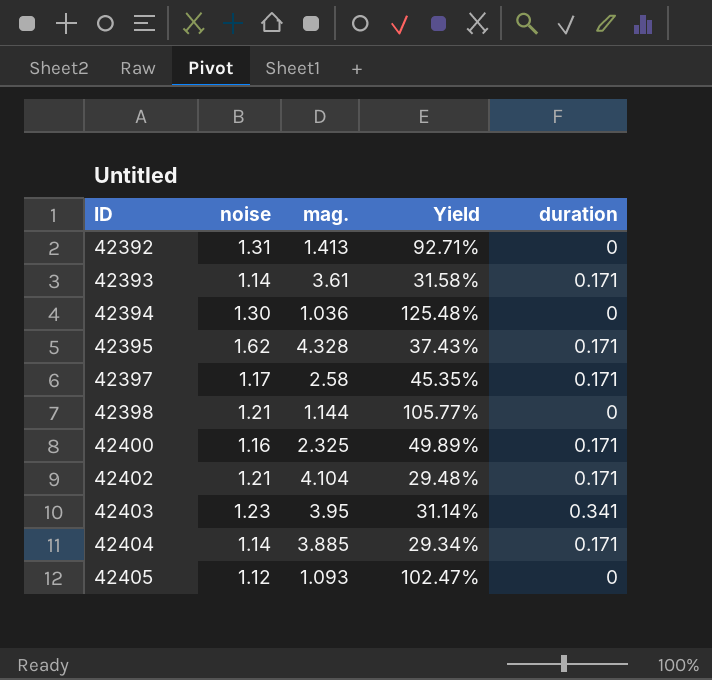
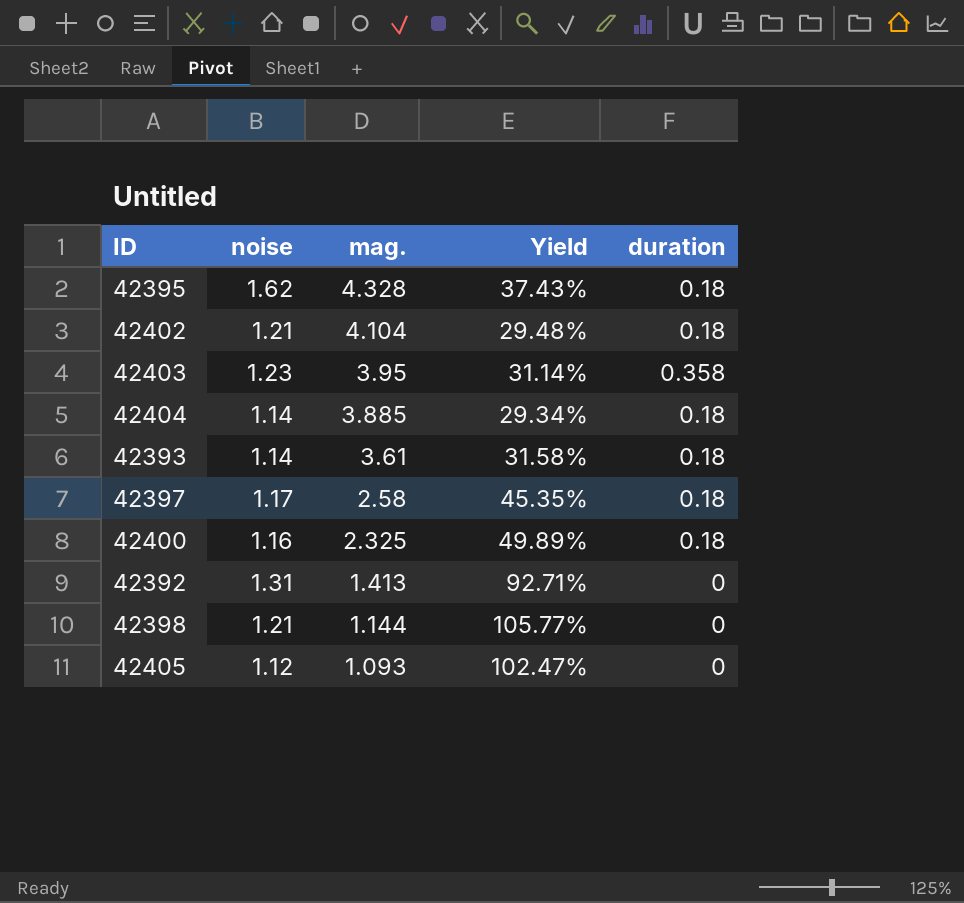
row order: ID ascending -> mag. descending
row 42394: 1.30 | 1.036 | 125.48% | 0 -> none
42395 | duration: 0.171 -> 0.18
42402 | duration: 0.171 -> 0.18
42403 | duration: 0.341 -> 0.358
42404 | duration: 0.171 -> 0.18
42393 | duration: 0.171 -> 0.18
42397 | duration: 0.171 -> 0.18
42400 | duration: 0.171 -> 0.18

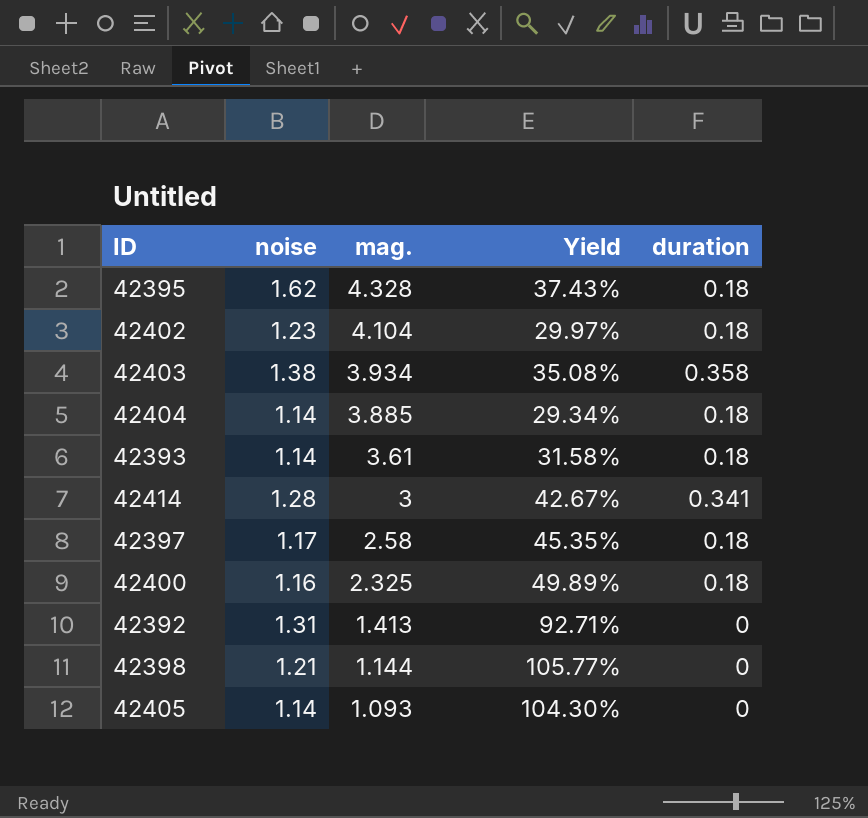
42402 | noise: 1.21 -> 1.23
42402 | Yield: 29.48% -> 29.97%
42403 | noise: 1.23 -> 1.38
42403 | mag.: 3.95 -> 3.934
42403 | Yield: 31.14% -> 35.08%
row 42414: none -> 1.28 | 3 | 42.67% | 0.341
42405 | noise: 1.12 -> 1.14
42405 | Yield: 102.47% -> 104.30%

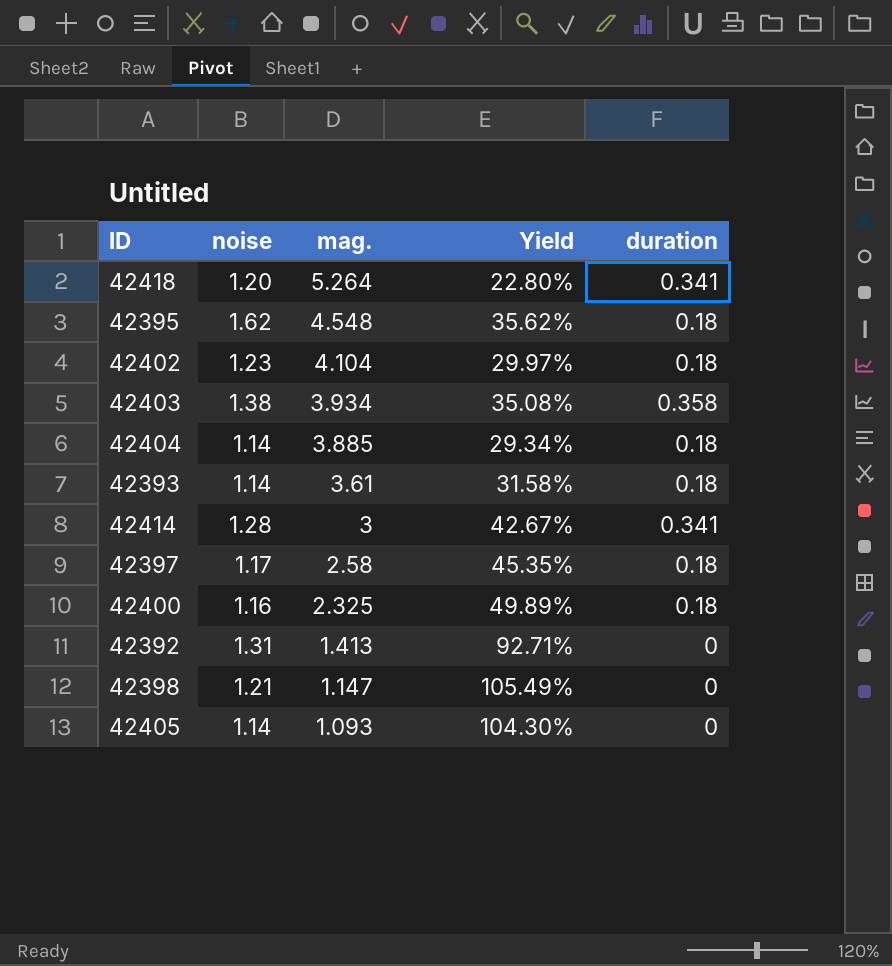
row 42418: none -> 1.20 | 5.264 | 22.80% | 0.341
42395 | mag.: 4.328 -> 4.548
42395 | Yield: 37.43% -> 35.62%
42398 | mag.: 1.144 -> 1.147
42398 | Yield: 105.77% -> 105.49%

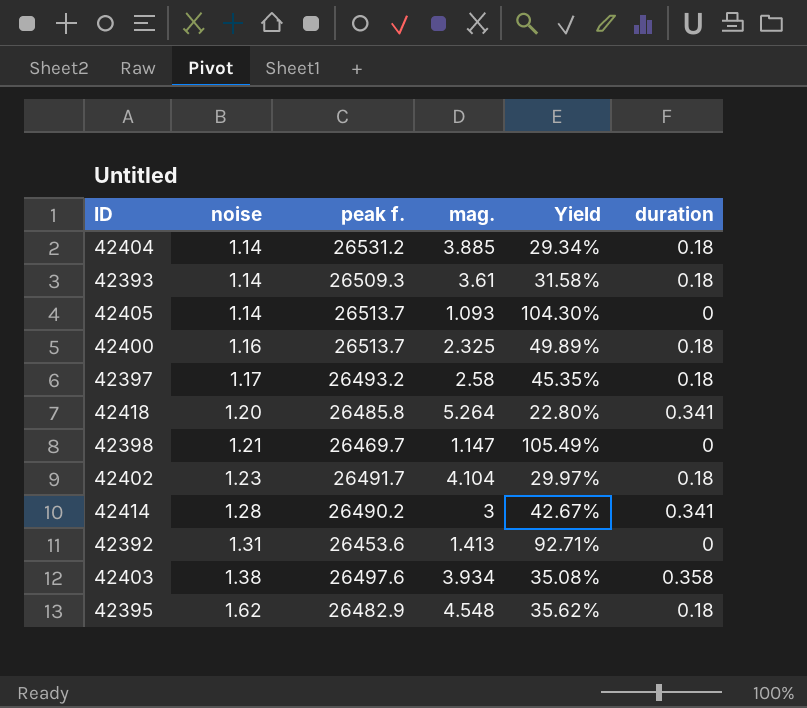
row order: mag. descending -> noise ascending
column peak f. | position: none -> 3

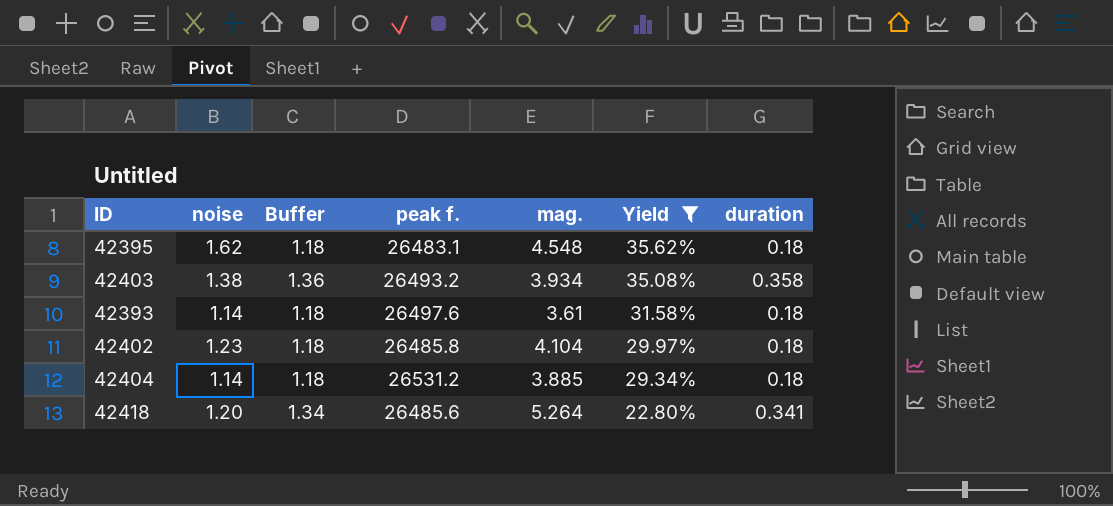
filter: none -> Yield <= 35.62%
row order: noise ascending -> Yield descending
column Buffer | formula: none -> [duration] + 1
42395 | peak f.: 26482.9 -> 26483.1
42403 | peak f.: 26497.6 -> 26493.2
42393 | peak f.: 26509.3 -> 26497.6
42402 | peak f.: 26491.7 -> 26485.8
42418 | peak f.: 26485.8 -> 26485.6

